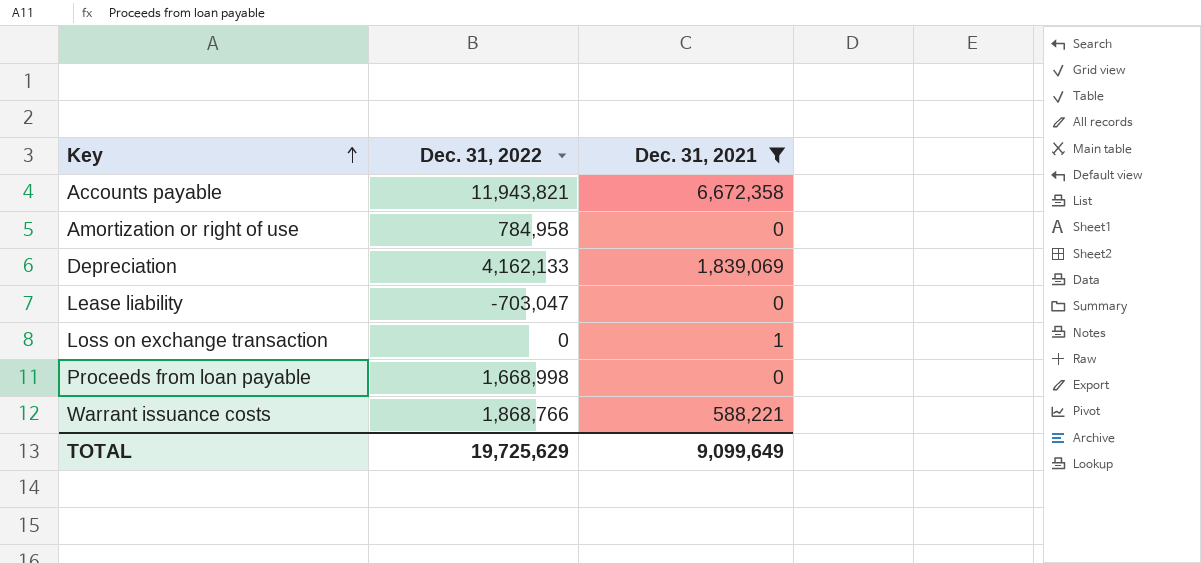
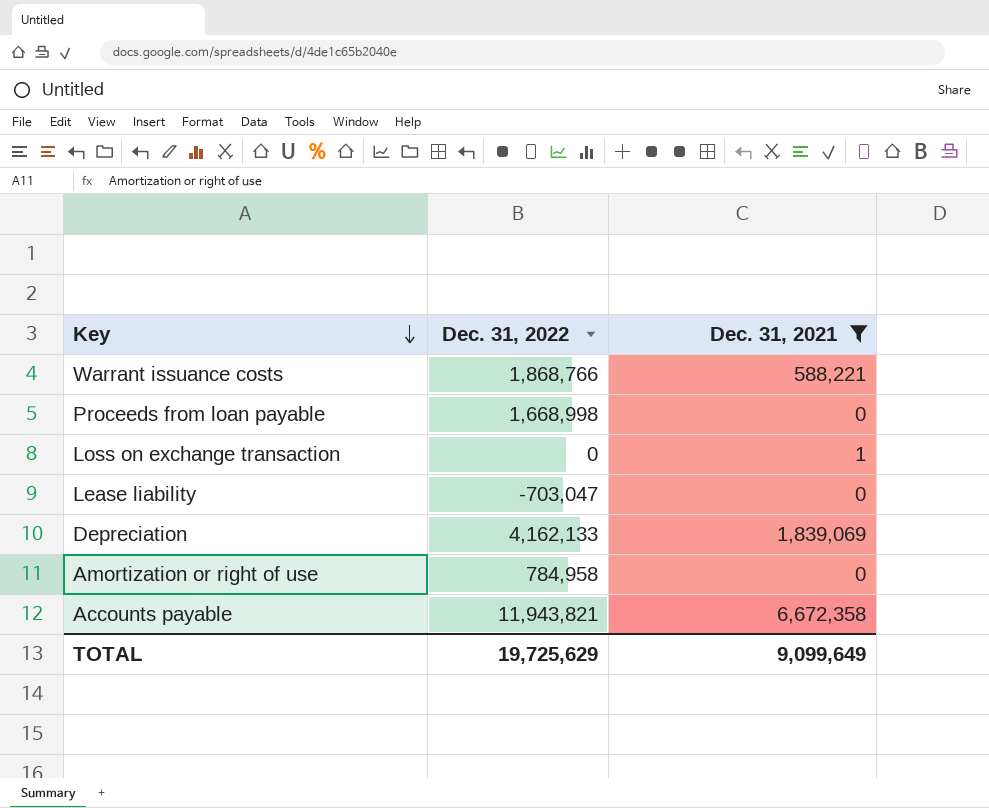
row order: Key ascending -> Key descending

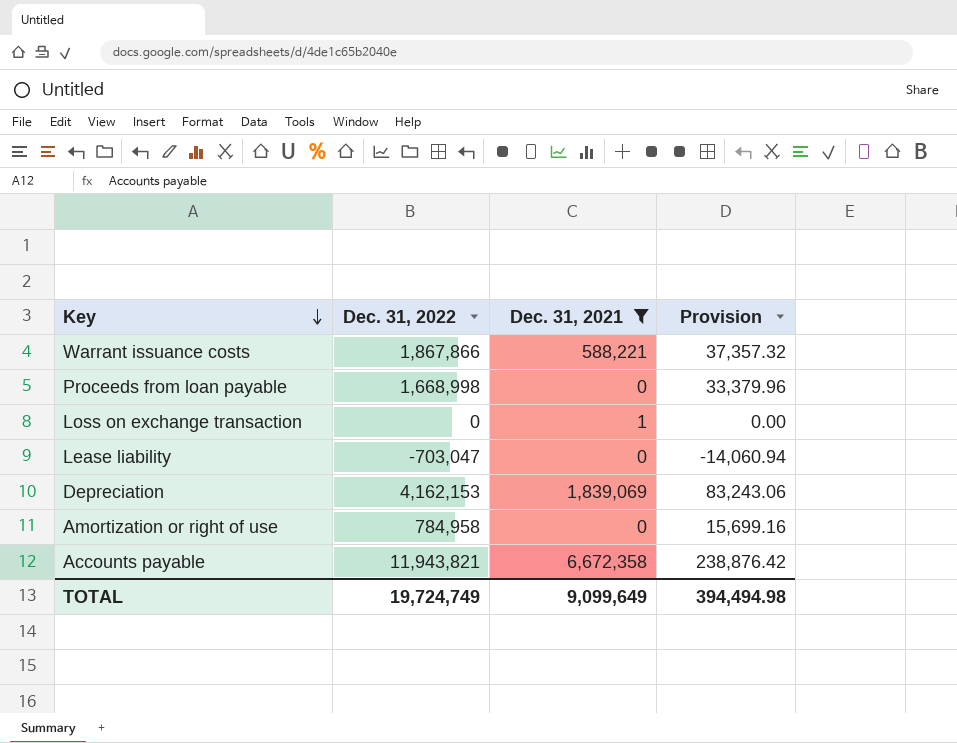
column Provision | formula: none -> [Dec. 31, 2022] * 0.02
Warrant issuance costs | Dec. 31, 2022: 1,868,766 -> 1,867,866
Depreciation | Dec. 31, 2022: 4,162,133 -> 4,162,153
TOTAL | Dec. 31, 2022: 19,725,629 -> 19,724,749

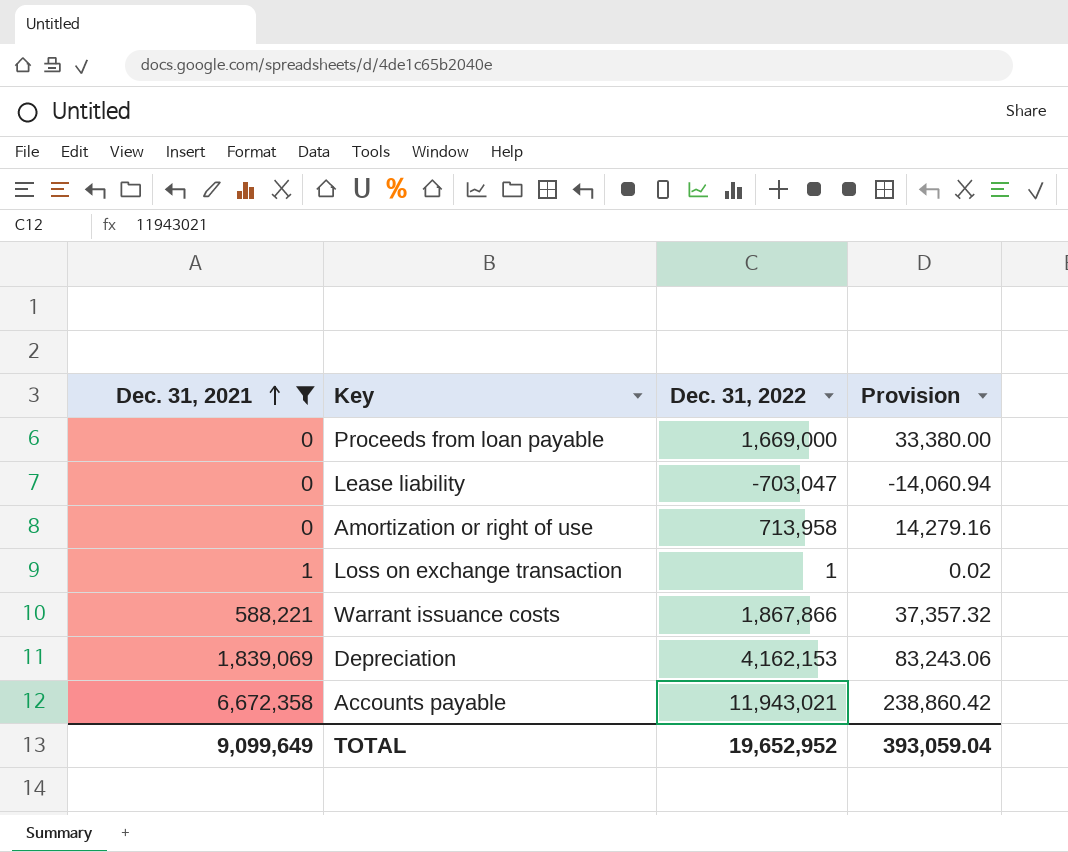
row order: Key descending -> Dec. 31, 2021 ascending
column Dec. 31, 2021 | position: 3 -> 1
Proceeds from loan payable | Dec. 31, 2022: 1,668,998 -> 1,669,000
Proceeds from loan payable | Provision: 33,379.96 -> 33,380.00
Amortization or right of use | Dec. 31, 2022: 784,958 -> 713,958
Amortization or right of use | Provision: 15,699.16 -> 14,279.16
Loss on exchange transaction | Dec. 31, 2022: 0 -> 1
Loss on exchange transaction | Provision: 0.00 -> 0.02
Accounts payable | Dec. 31, 2022: 11,943,821 -> 11,943,021
Accounts payable | Provision: 238,876.42 -> 238,860.42
TOTAL | Dec. 31, 2022: 19,724,749 -> 19,652,952
TOTAL | Provision: 394,494.98 -> 393,059.04

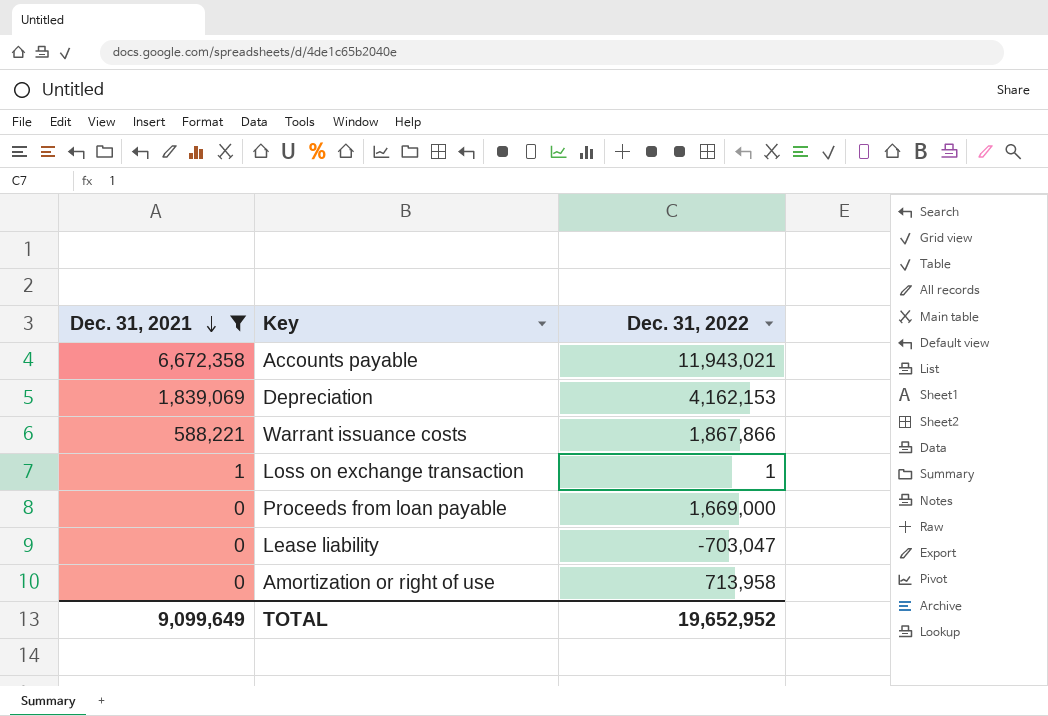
row order: Dec. 31, 2021 ascending -> Dec. 31, 2021 descending
column Provision | formula: [Dec. 31, 2022] * 0.02 -> none

